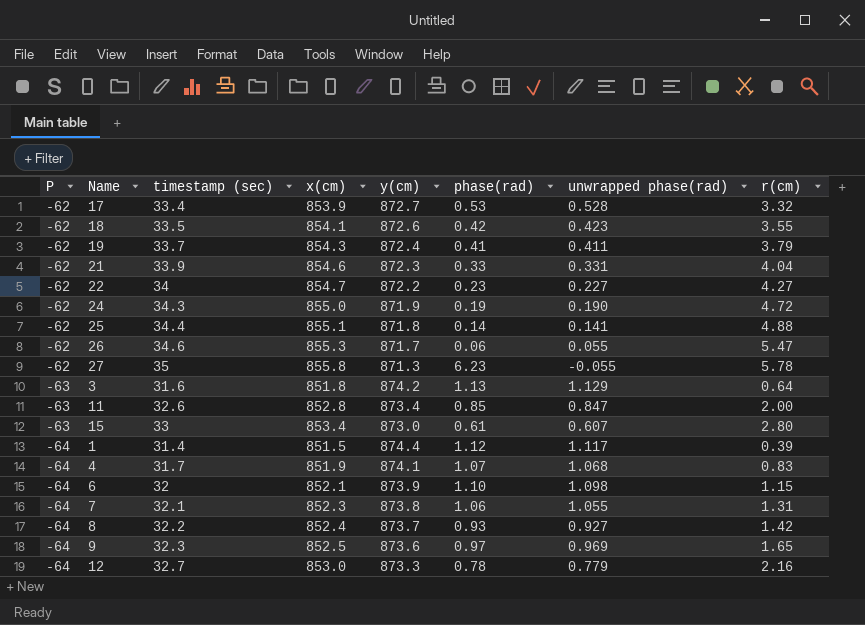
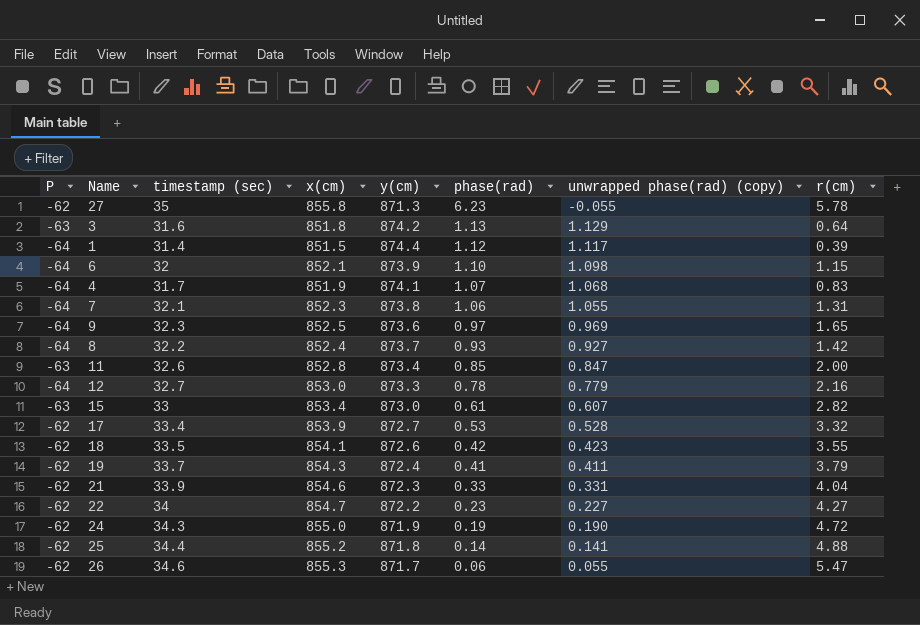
row order: P descending -> phase(rad) descending
column name: unwrapped phase(rad) -> unwrapped phase(rad) (copy)
15 | r(cm): 2.80 -> 2.82
25 | x(cm): 855.1 -> 855.2

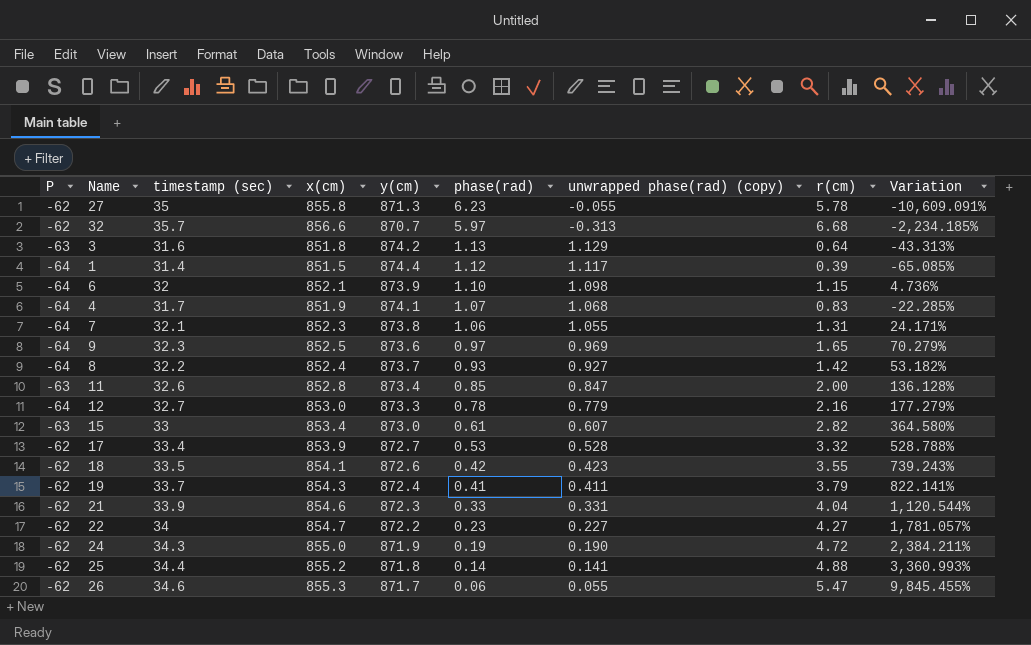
column Variation | formula: none -> ([r(cm)] - [unwrapped phase(rad) (copy)]) / [unwrapped phase(rad) (copy)]
row 32: none -> -62 | 35.7 | 856.6 | 870.7 | 5.97 | -0.313 | 6.68 | -2,234.185%

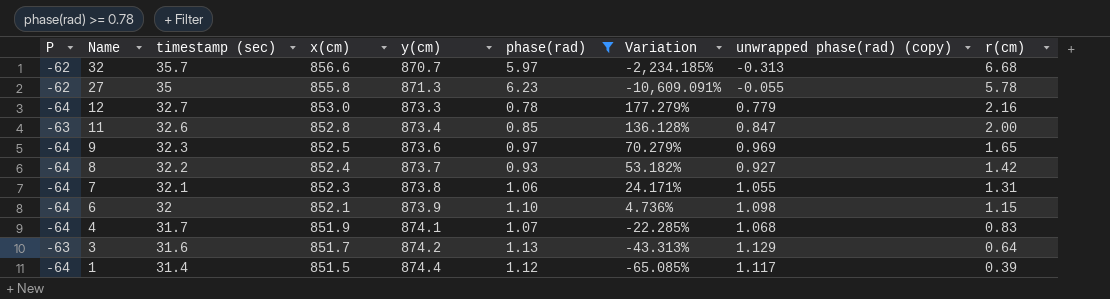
filter: none -> phase(rad) >= 0.78
row order: phase(rad) descending -> Name descending
column Variation | position: 9 -> 7
3 | x(cm): 851.8 -> 851.7

